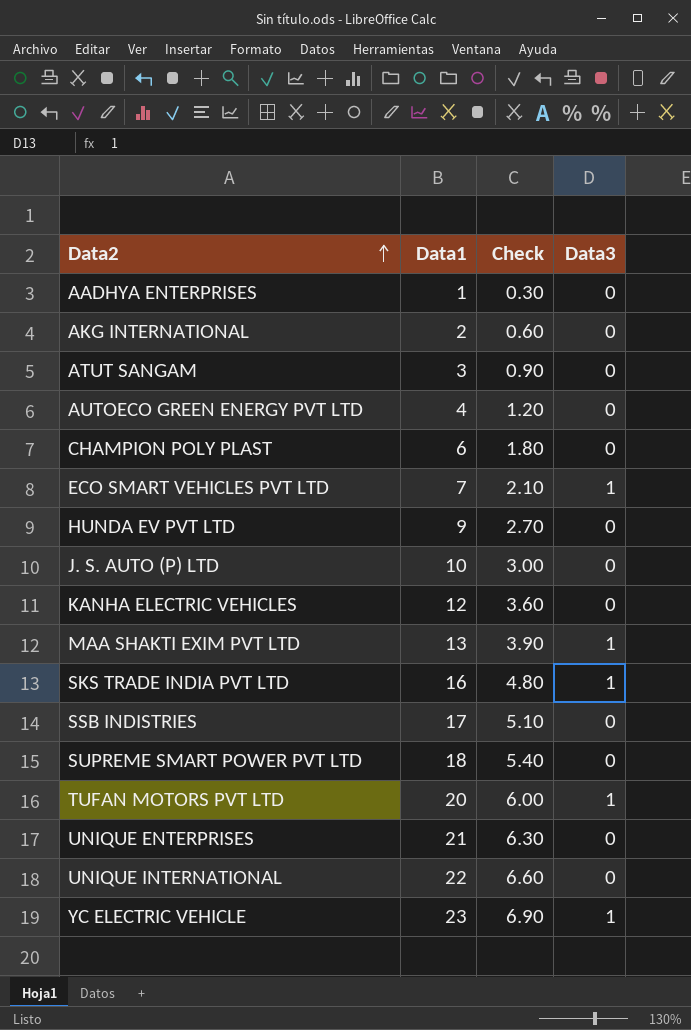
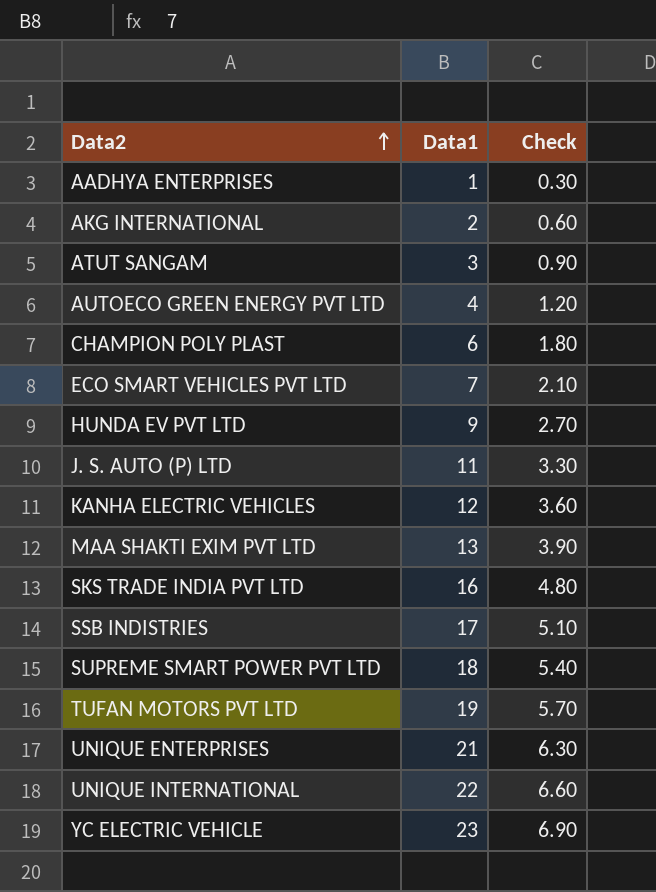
column Data3 | position: 4 -> none
J. S. AUTO (P) LTD | Data1: 10 -> 11
J. S. AUTO (P) LTD | Check: 3.00 -> 3.30
TUFAN MOTORS PVT LTD | Data1: 20 -> 19
TUFAN MOTORS PVT LTD | Check: 6.00 -> 5.70

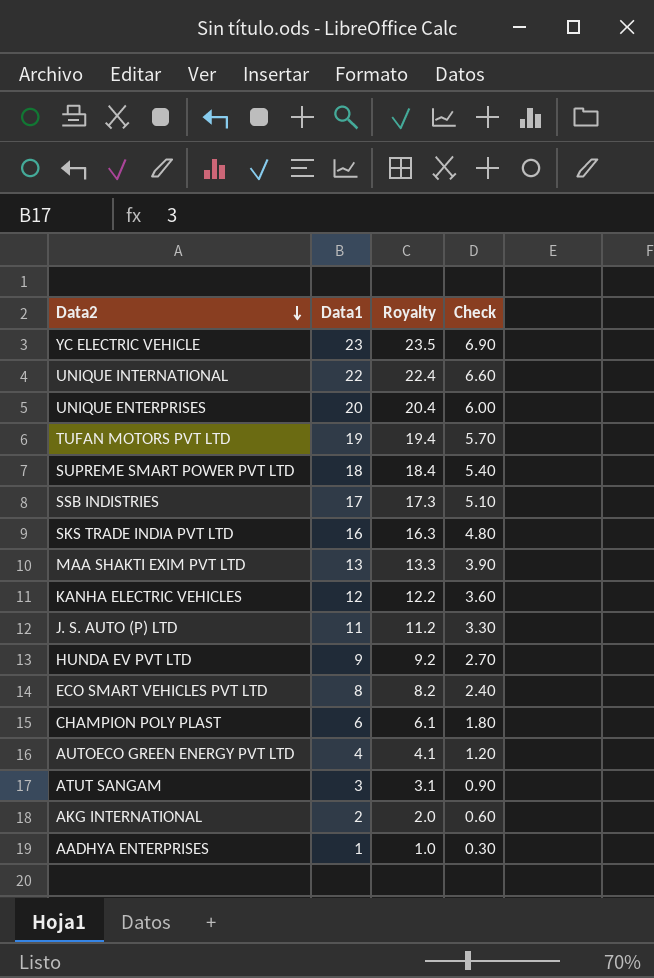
row order: Data2 ascending -> Data2 descending
column Royalty | formula: none -> [Data1] * 1.02
UNIQUE ENTERPRISES | Data1: 21 -> 20
UNIQUE ENTERPRISES | Check: 6.30 -> 6.00
ECO SMART VEHICLES PVT LTD | Data1: 7 -> 8
ECO SMART VEHICLES PVT LTD | Check: 2.10 -> 2.40

